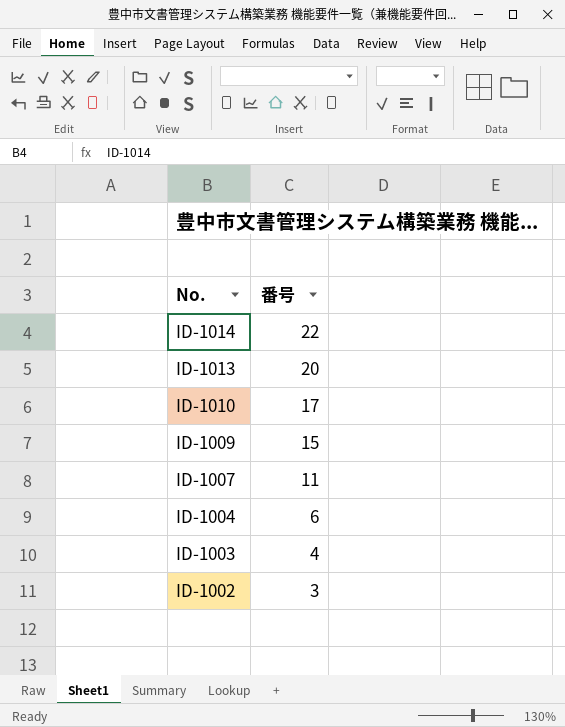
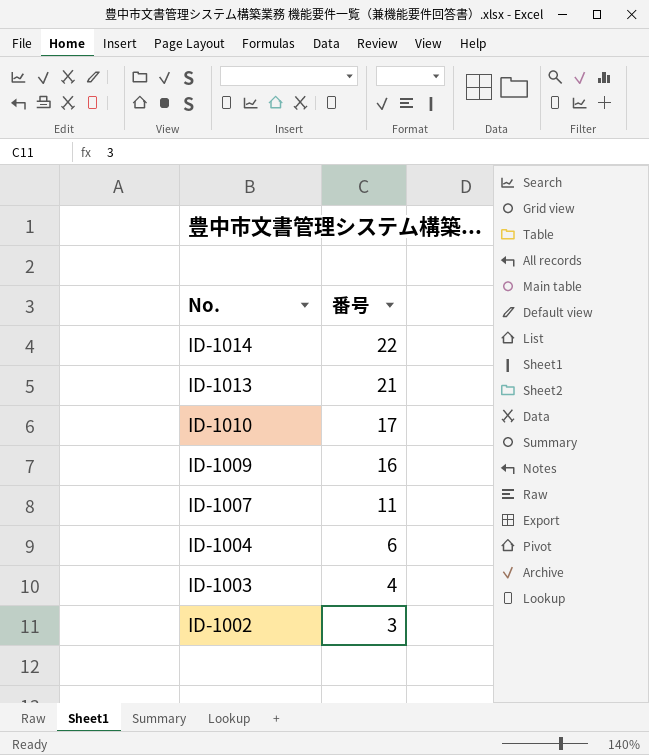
ID-1013 | 番号: 20 -> 21
ID-1009 | 番号: 15 -> 16

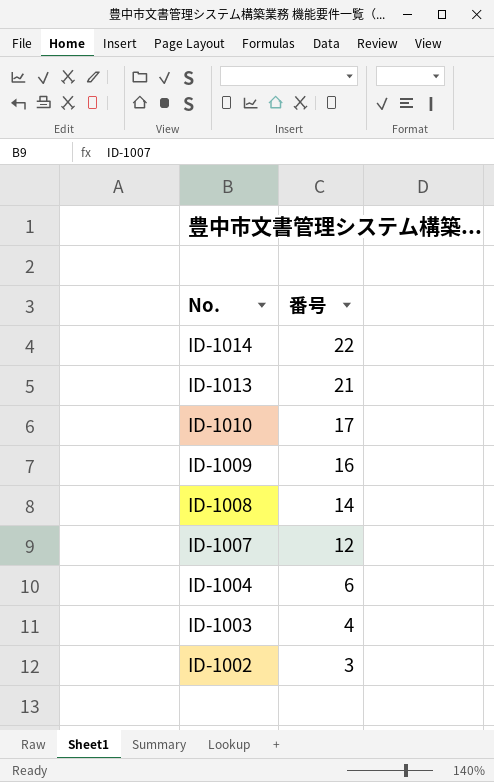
row ID-1008: none -> 14
ID-1007 | 番号: 11 -> 12

